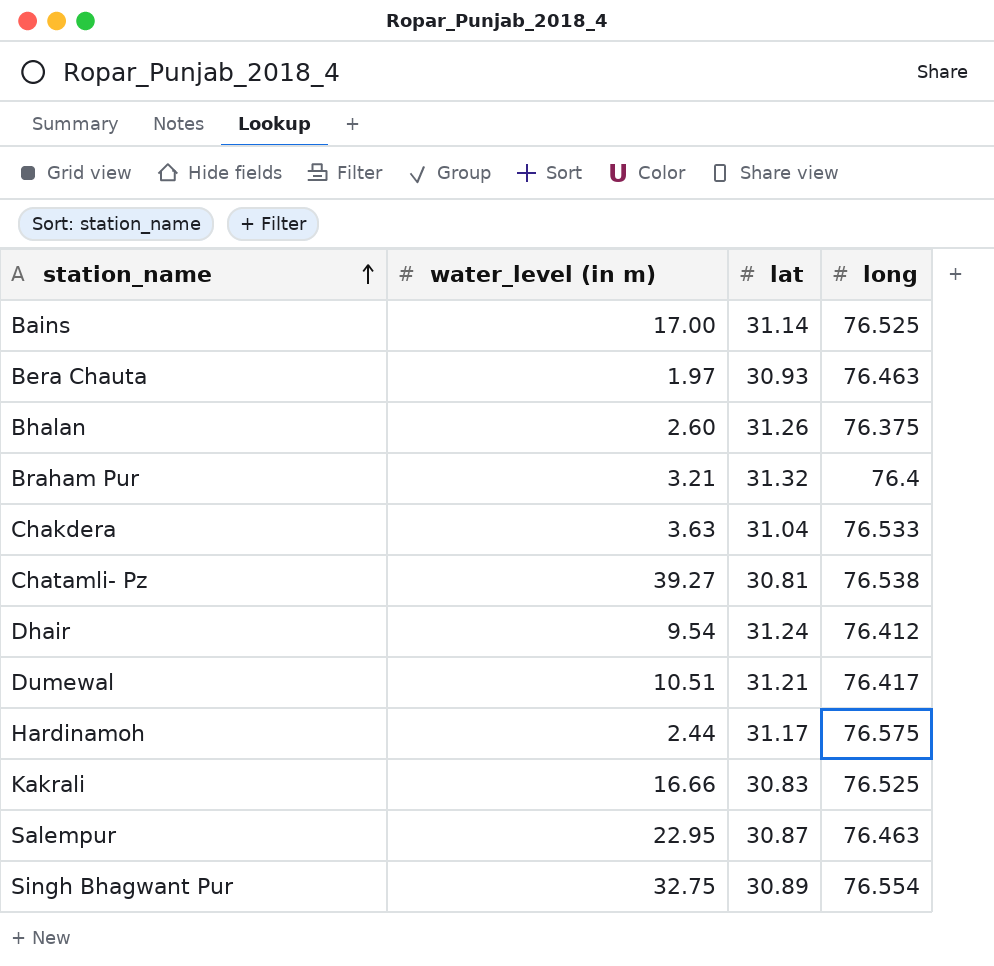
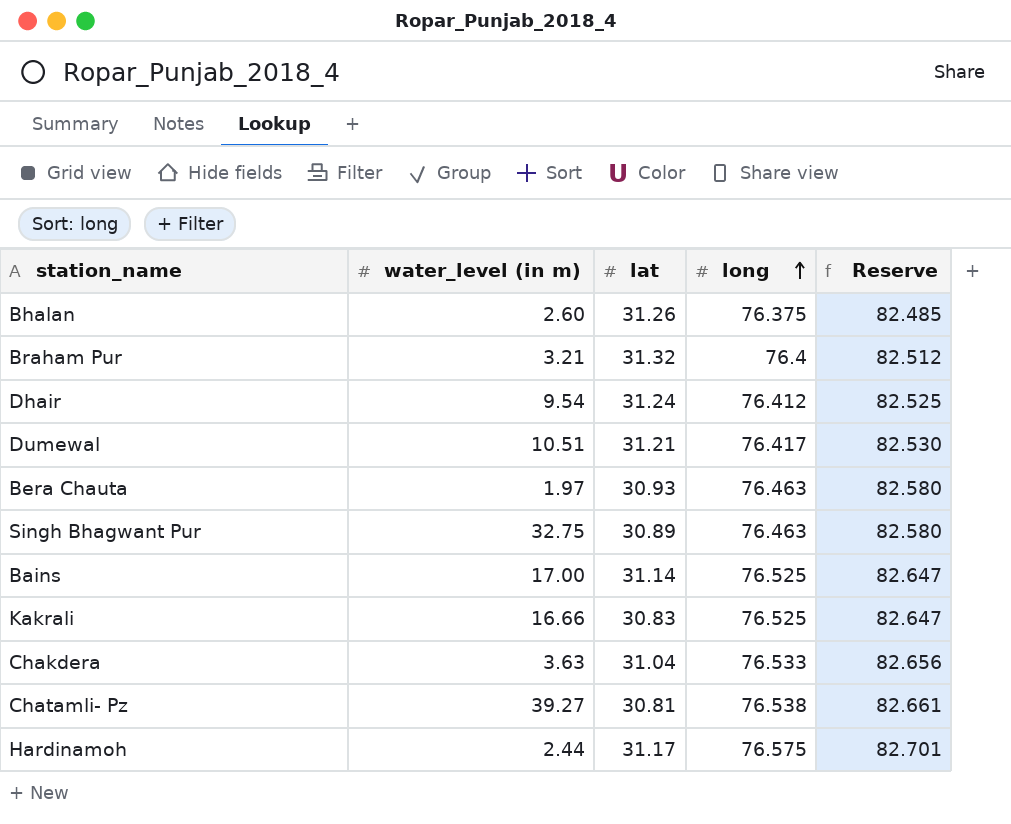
row order: station_name ascending -> long ascending
column Reserve | formula: none -> [long] * 1.08
row Salempur: 22.95 | 30.87 | 76.463 -> none
Singh Bhagwant Pur | long: 76.554 -> 76.463

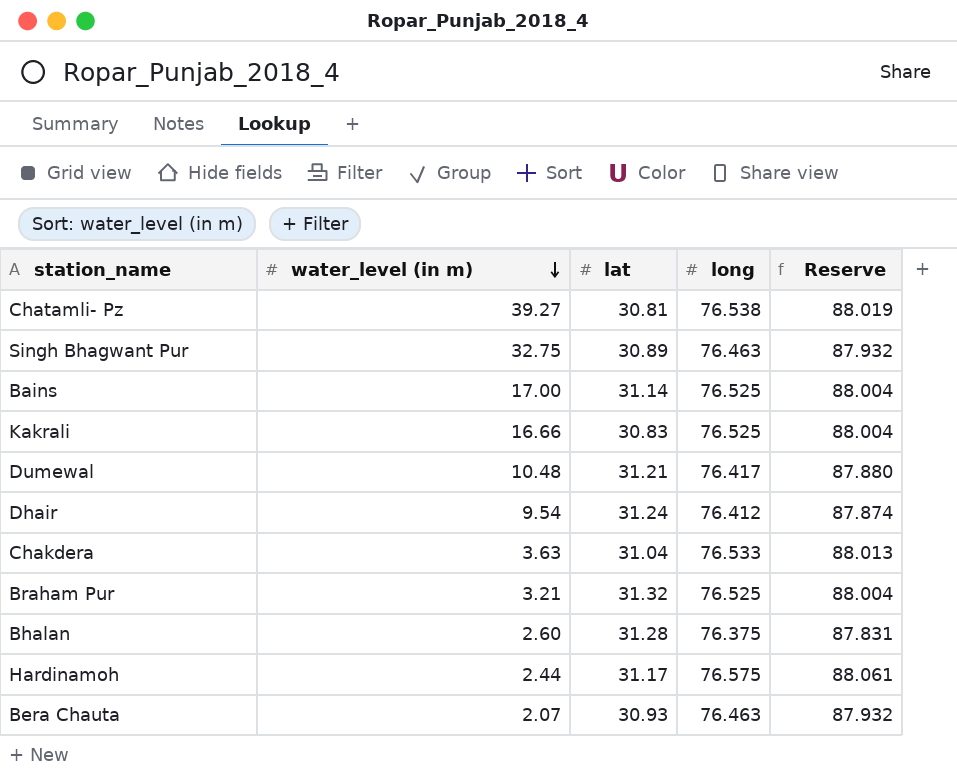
row order: long ascending -> water_level (in m) descending
column Reserve | formula: [long] * 1.08 -> [long] * 1.15
Dumewal | water_level (in m): 10.51 -> 10.48
Braham Pur | long: 76.4 -> 76.525
Bhalan | lat: 31.26 -> 31.28
Bera Chauta | water_level (in m): 1.97 -> 2.07

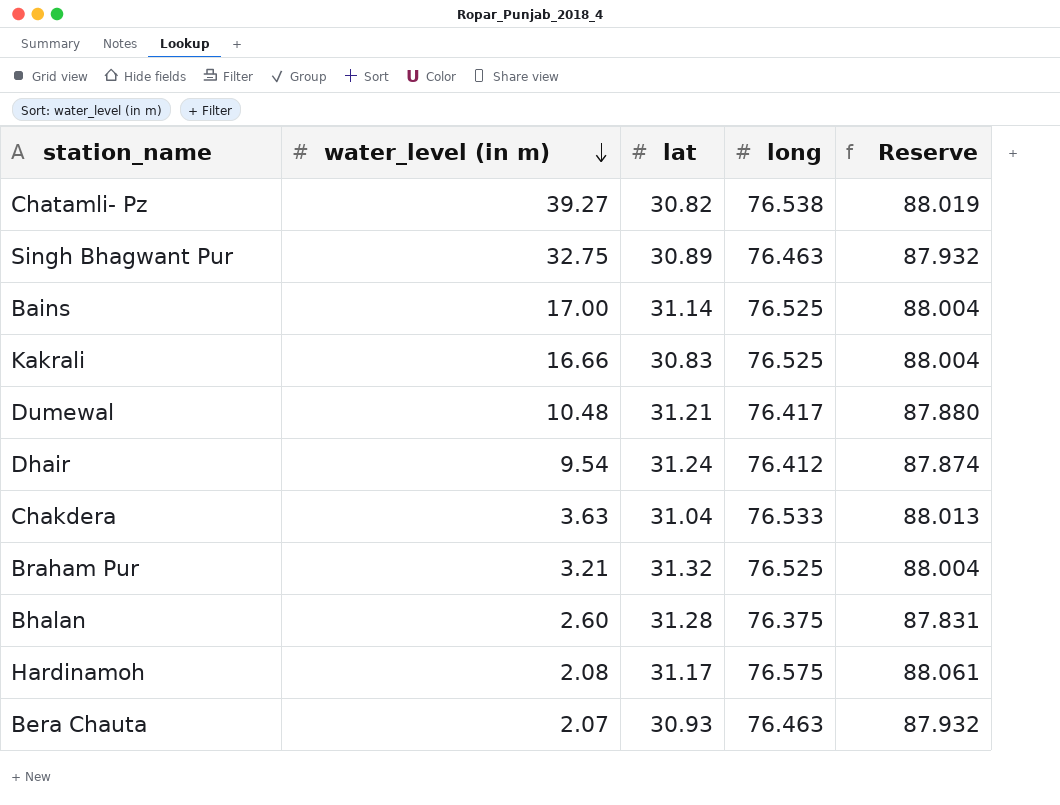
Chatamli- Pz | lat: 30.81 -> 30.82
Hardinamoh | water_level (in m): 2.44 -> 2.08

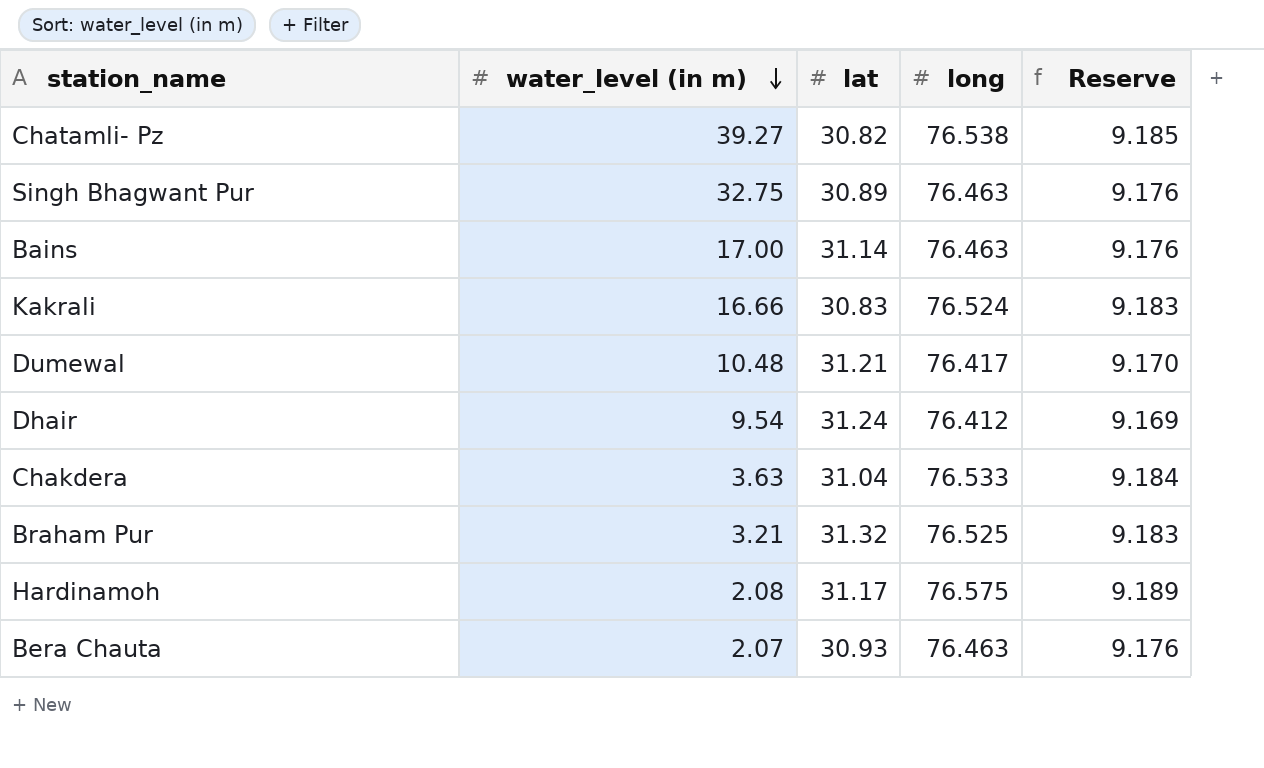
column Reserve | formula: [long] * 1.15 -> [long] * 0.12
row Bhalan: 2.60 | 31.28 | 76.375 | 87.831 -> none
Bains | long: 76.525 -> 76.463
Kakrali | long: 76.525 -> 76.524

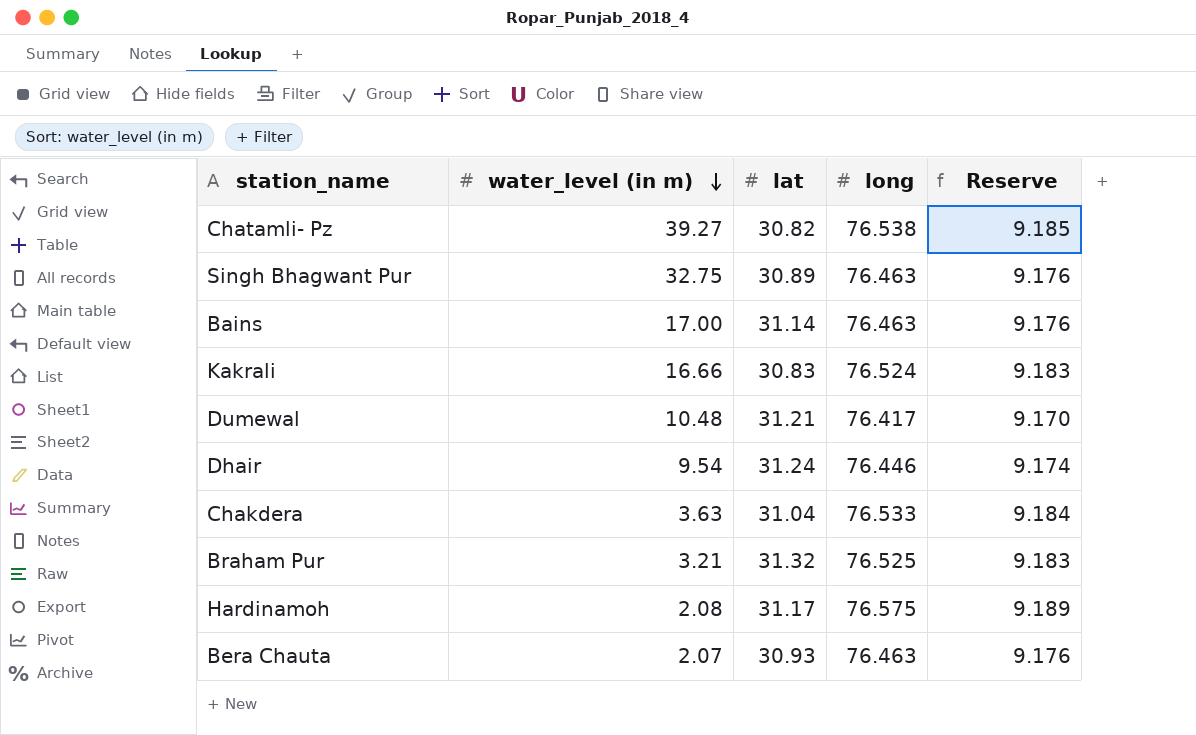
Dhair | long: 76.412 -> 76.446
Dhair | Reserve: 9.169 -> 9.174

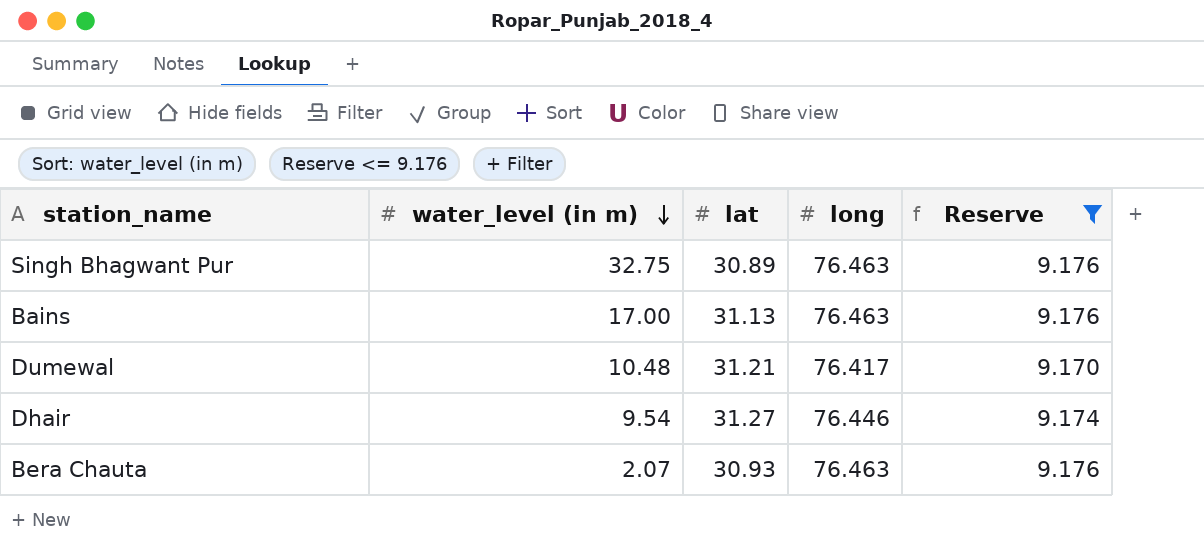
filter: none -> Reserve <= 9.176
Bains | lat: 31.14 -> 31.13
Dhair | lat: 31.24 -> 31.27

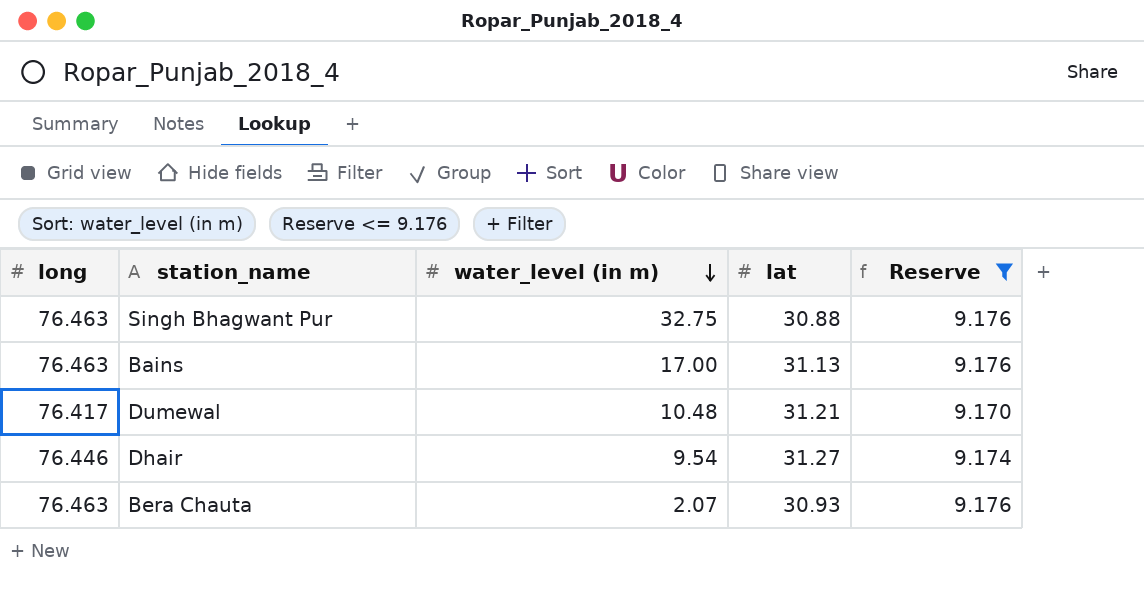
column long | position: 4 -> 1
Singh Bhagwant Pur | lat: 30.89 -> 30.88

